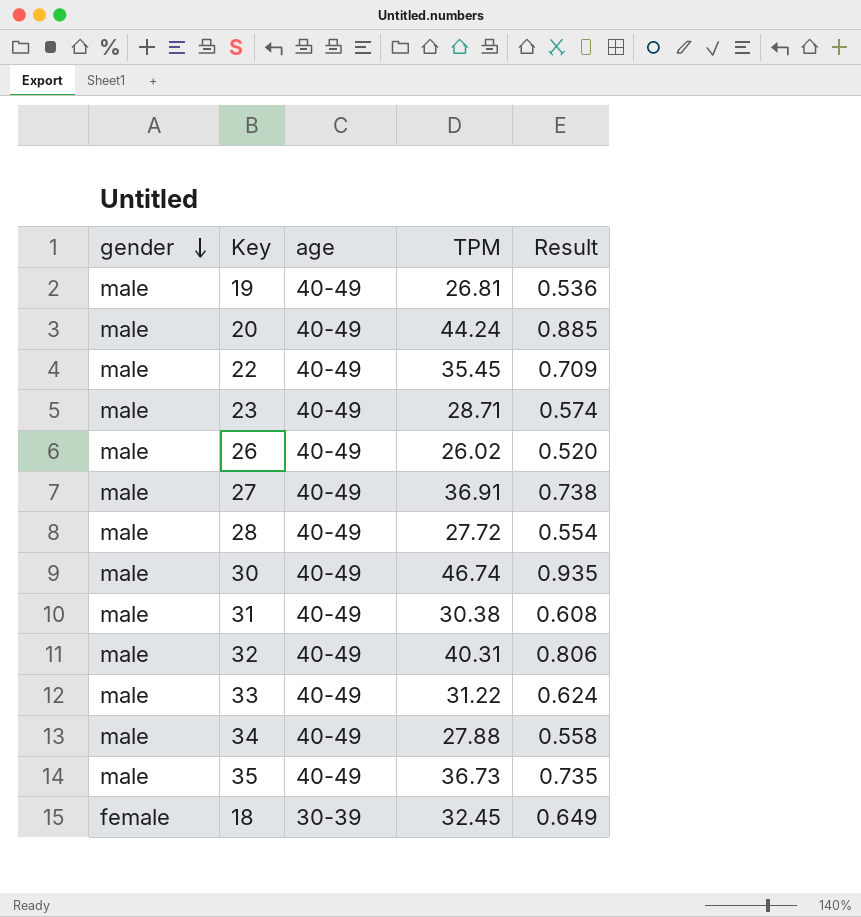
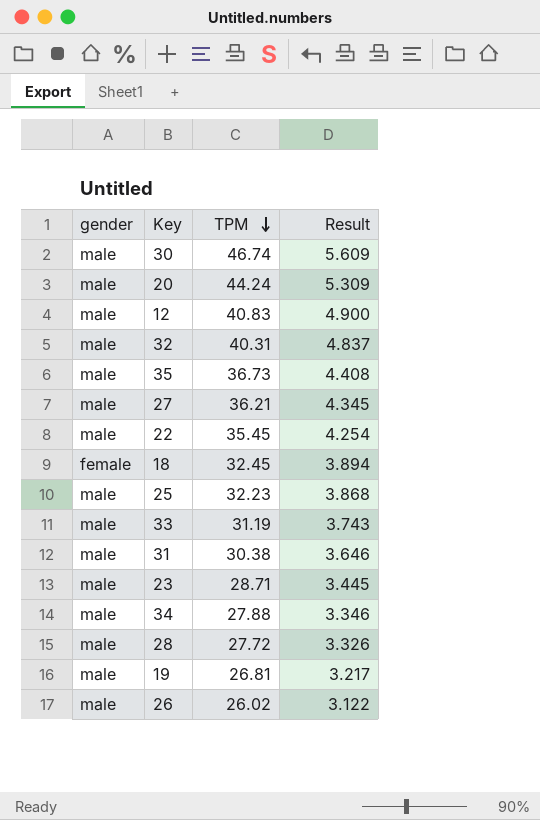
row order: gender descending -> TPM descending
column age | position: 3 -> none
column Result | formula: [TPM] * 0.02 -> [TPM] * 0.12
row 12: none -> male | 40.83 | 4.900
27 | TPM: 36.91 -> 36.21
row 25: none -> male | 32.23 | 3.868
33 | TPM: 31.22 -> 31.19

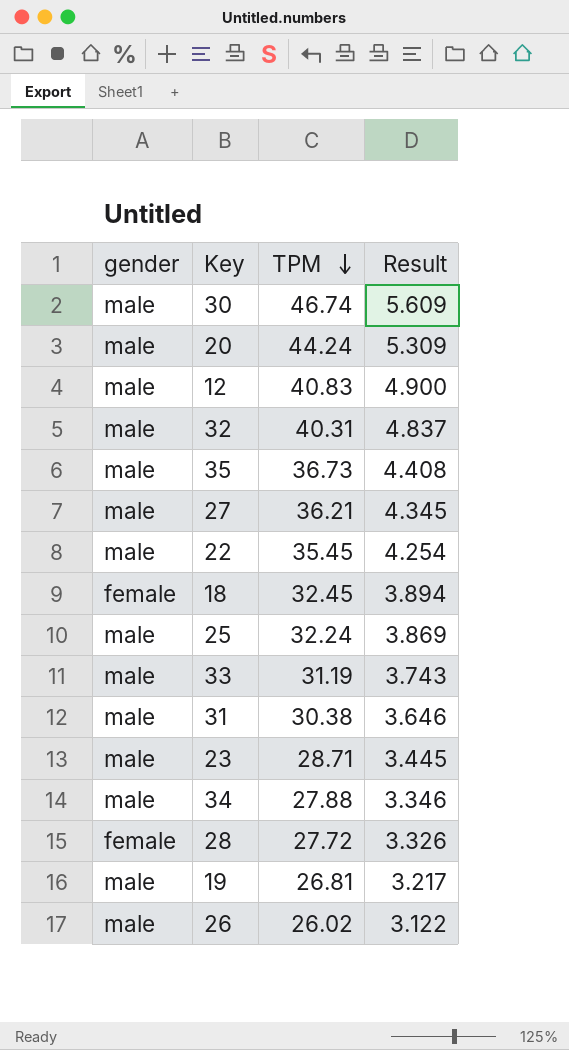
25 | TPM: 32.23 -> 32.24
25 | Result: 3.868 -> 3.869
28 | gender: male -> female

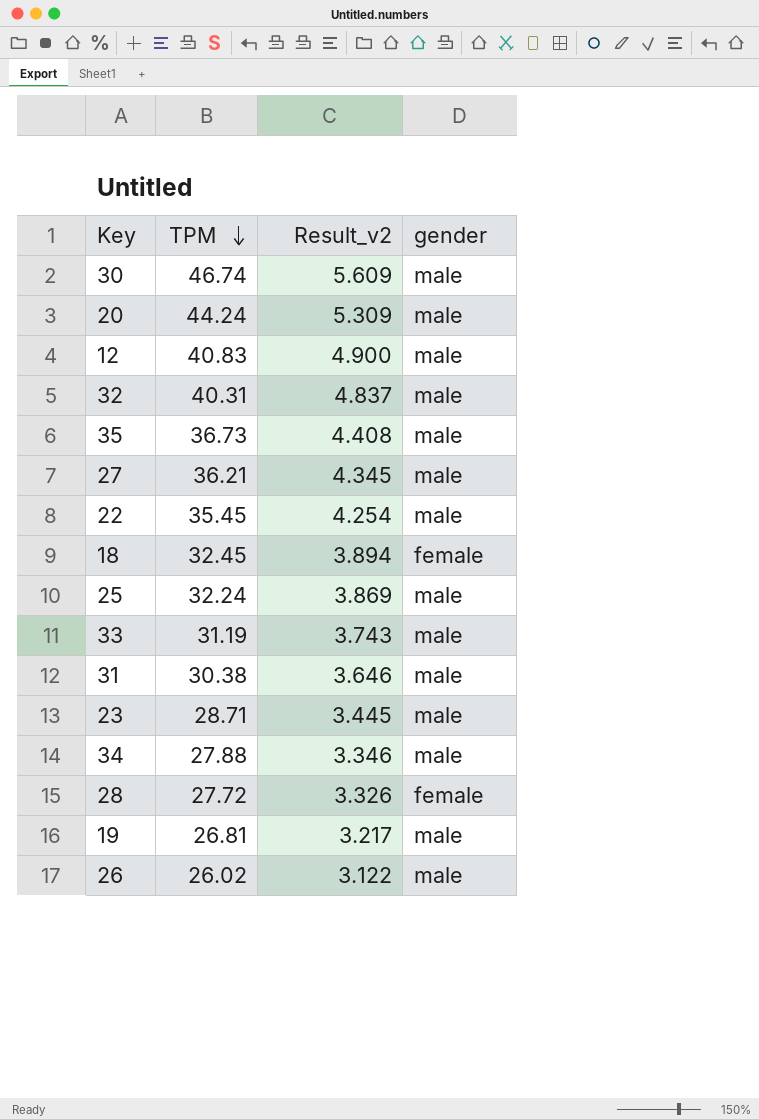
column name: Result -> Result_v2
column gender | position: 1 -> 4

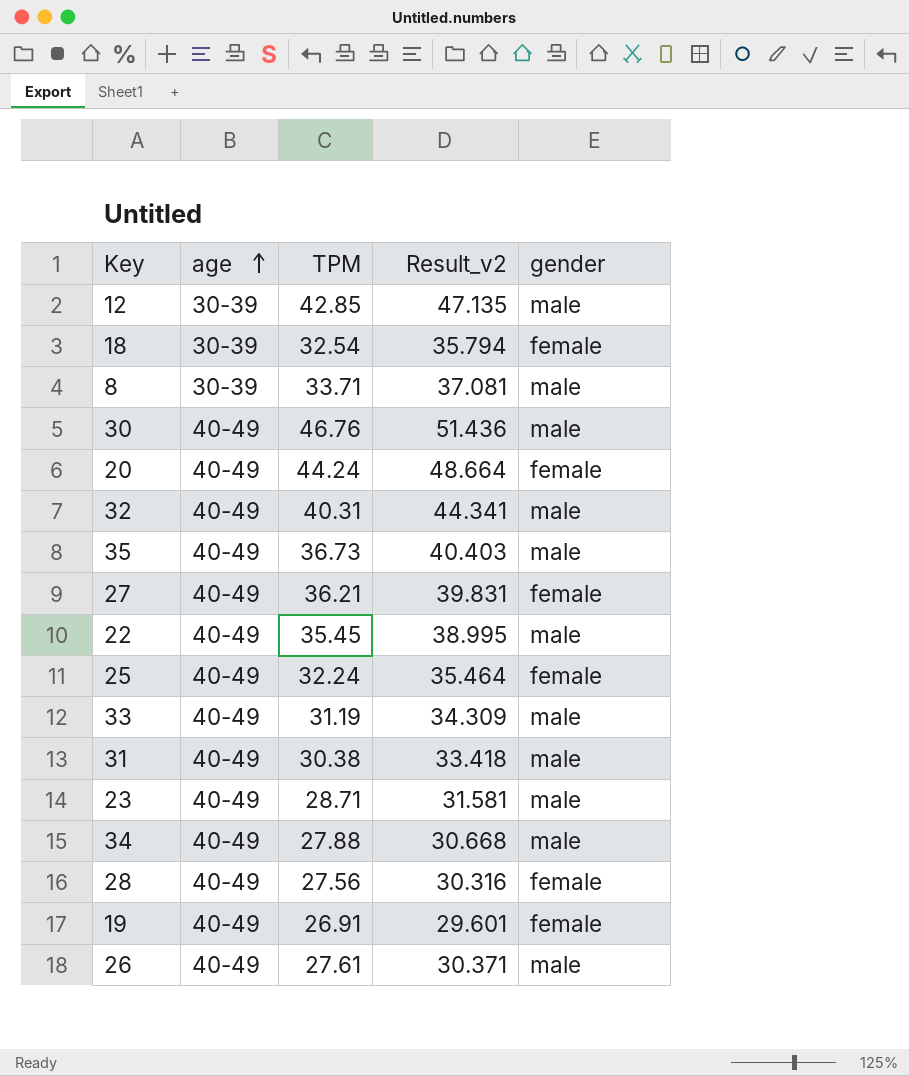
row order: TPM descending -> age ascending
column age | position: none -> 2
column Result_v2 | formula: [TPM] * 0.12 -> [TPM] * 1.1
12 | TPM: 40.83 -> 42.85
18 | TPM: 32.45 -> 32.54
row 8: none -> 30-39 | 33.71 | 37.081 | male
30 | TPM: 46.74 -> 46.76
20 | gender: male -> female
27 | gender: male -> female
25 | gender: male -> female
28 | TPM: 27.72 -> 27.56
19 | TPM: 26.81 -> 26.91
19 | gender: male -> female
26 | TPM: 26.02 -> 27.61

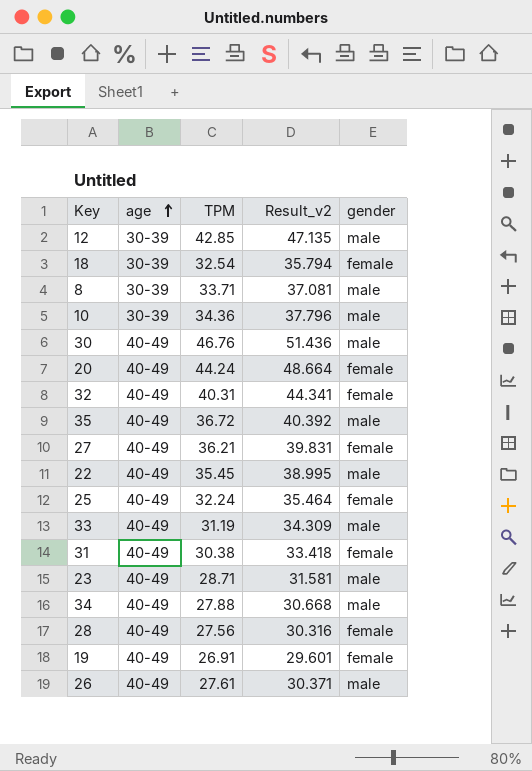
row 10: none -> 30-39 | 34.36 | 37.796 | male
32 | gender: male -> female
35 | TPM: 36.73 -> 36.72
35 | Result_v2: 40.403 -> 40.392
31 | gender: male -> female

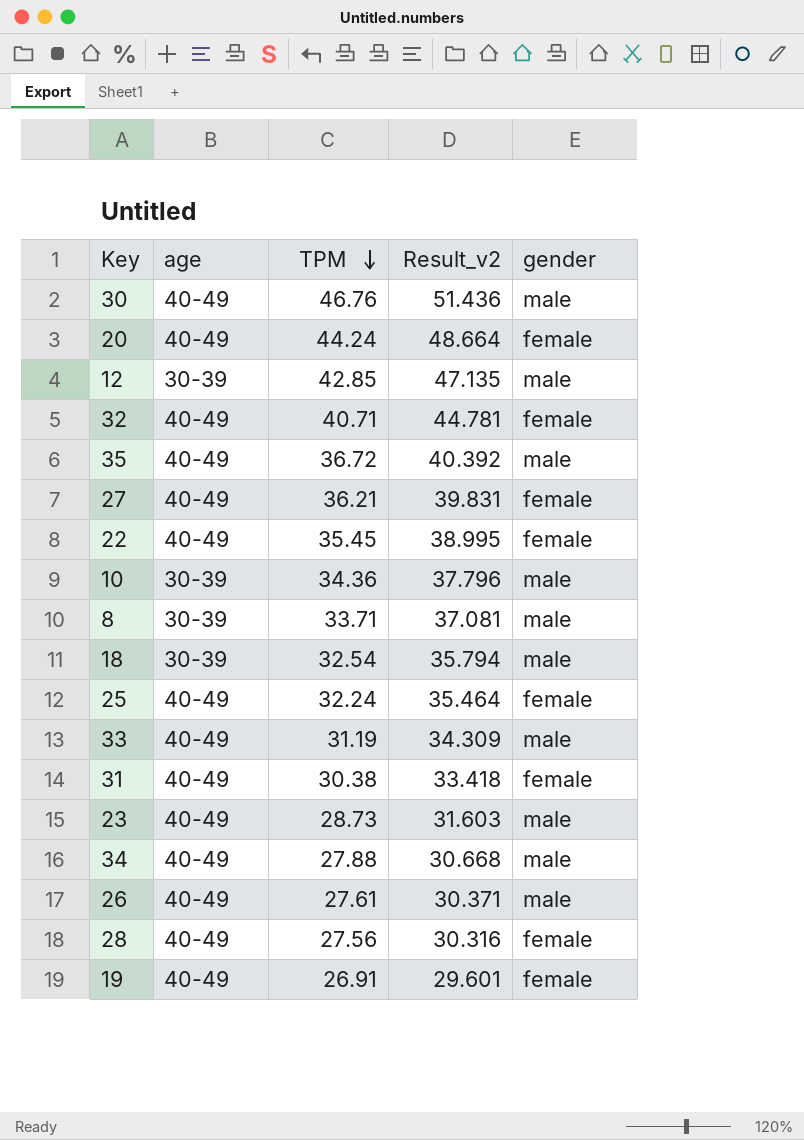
row order: age ascending -> TPM descending
32 | TPM: 40.31 -> 40.71
32 | Result_v2: 44.341 -> 44.781
22 | gender: male -> female
18 | gender: female -> male
23 | TPM: 28.71 -> 28.73
23 | Result_v2: 31.581 -> 31.603

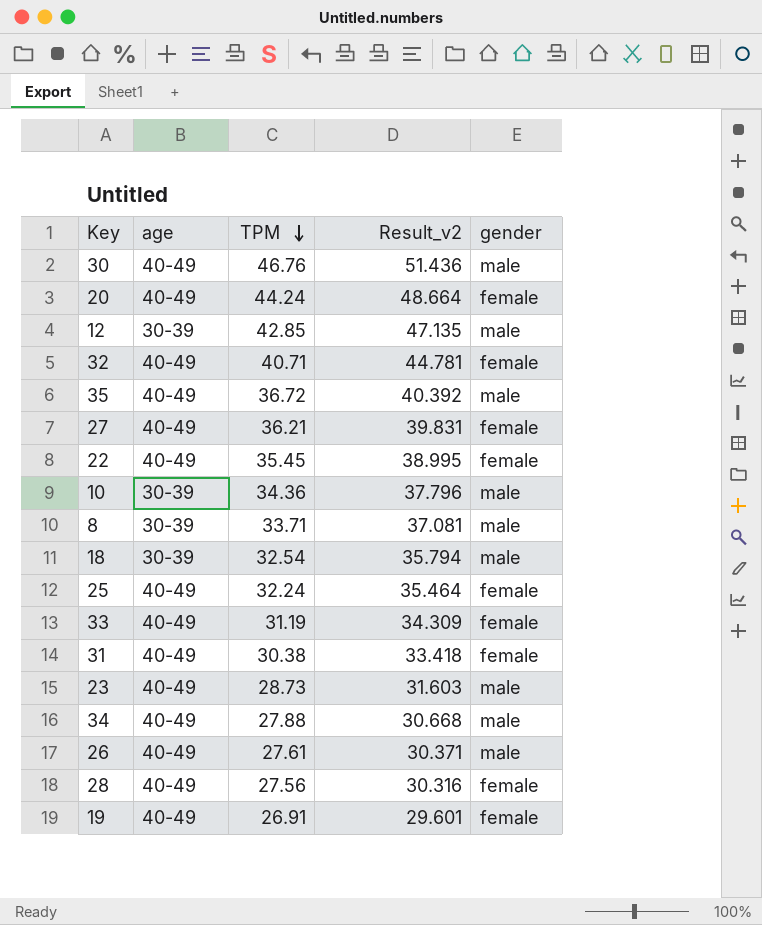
33 | gender: male -> female

